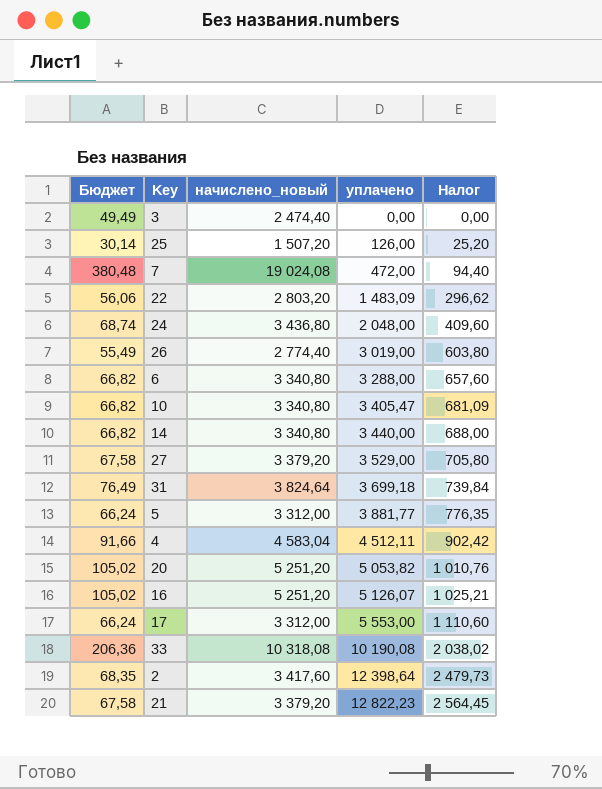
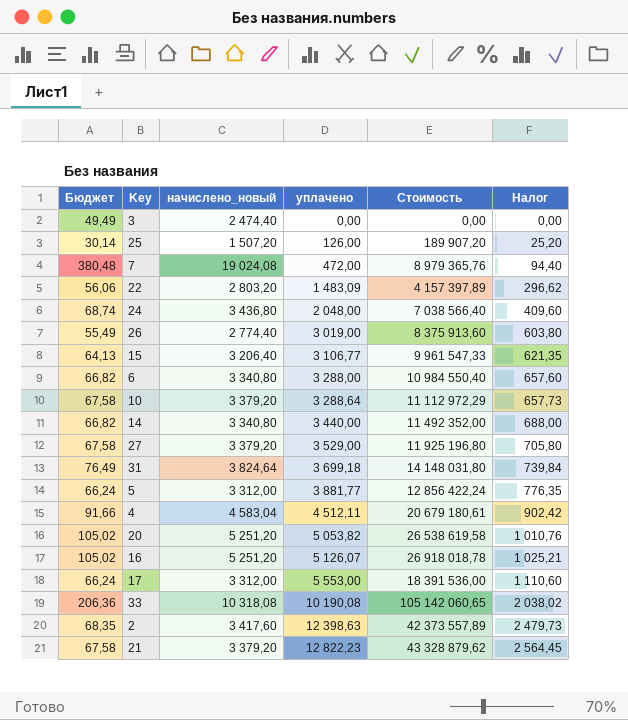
column Стоимость | formula: none -> [начислено_новый] * [уплачено]
row 15: none -> 64,13 | 3 206,40 | 3 106,77 | 9 961 547,33 | 621,35
10 | Бюджет: 66,82 -> 67,58
10 | начислено_новый: 3 340,80 -> 3 379,20
10 | уплачено: 3 405,47 -> 3 288,64
10 | Налог: 681,09 -> 657,73
2 | уплачено: 12 398,64 -> 12 398,63

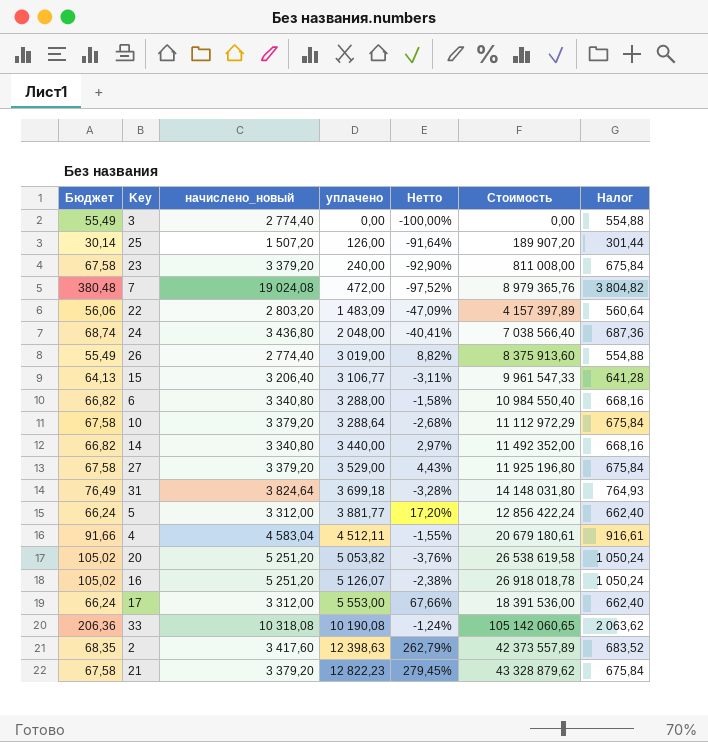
column Нетто | formula: none -> ([уплачено] - [начислено_новый]) / [начислено_новый]
column Налог | formula: [уплачено] * 0,2 -> [начислено_новый] * 0,2
3 | Бюджет: 49,49 -> 55,49
3 | начислено_новый: 2 474,40 -> 2 774,40
row 23: none -> 67,58 | 3 379,20 | 240,00 | -92,90% | 811 008,00 | 675,84

